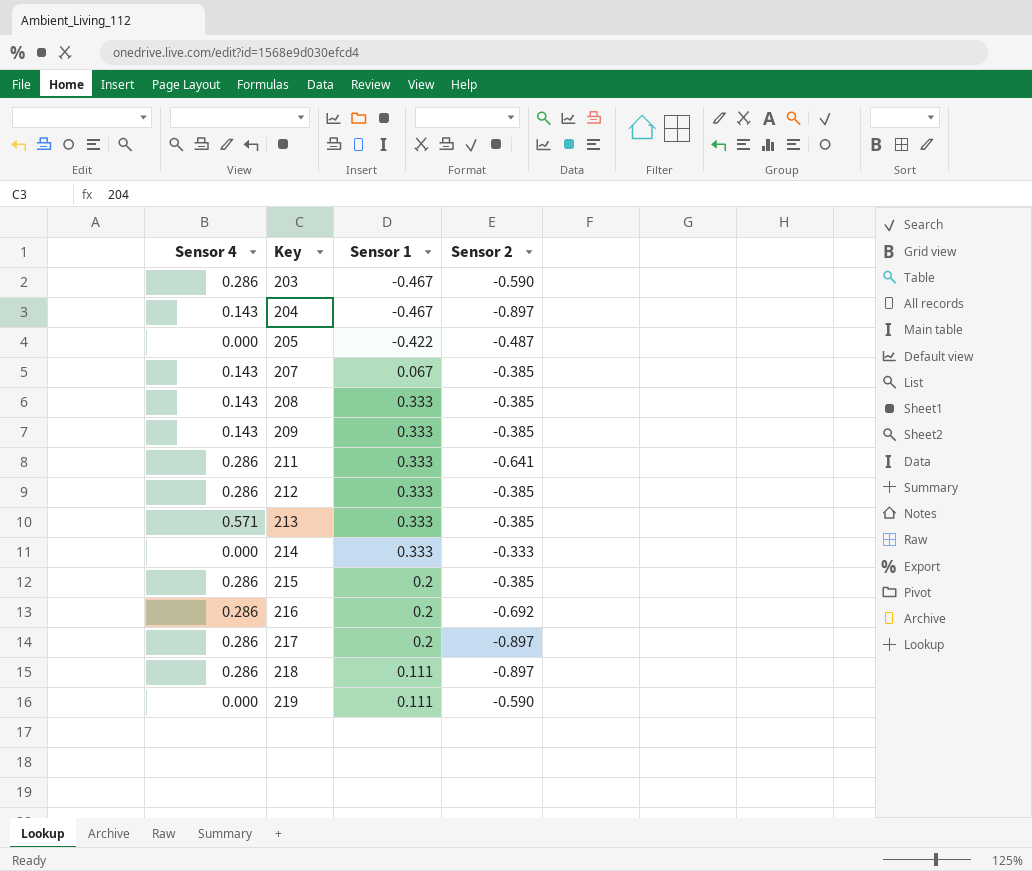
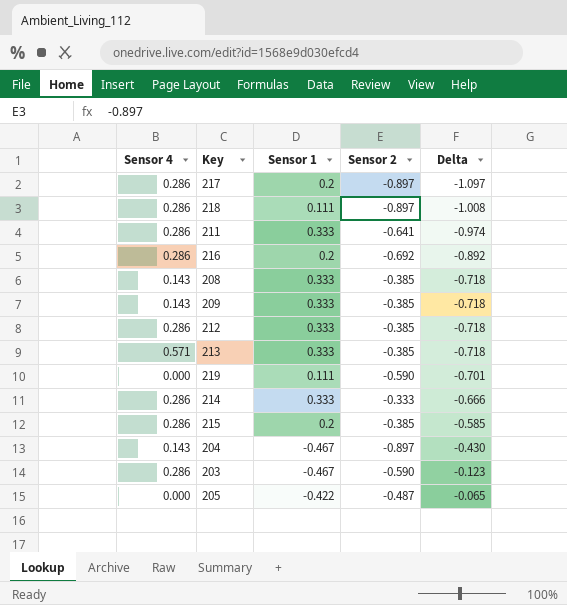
row order: Key ascending -> Delta ascending
column Delta | formula: none -> [Sensor 2] - [Sensor 1]
row 207: 0.143 | 0.067 | -0.385 -> none
214 | Sensor 4: 0.000 -> 0.286

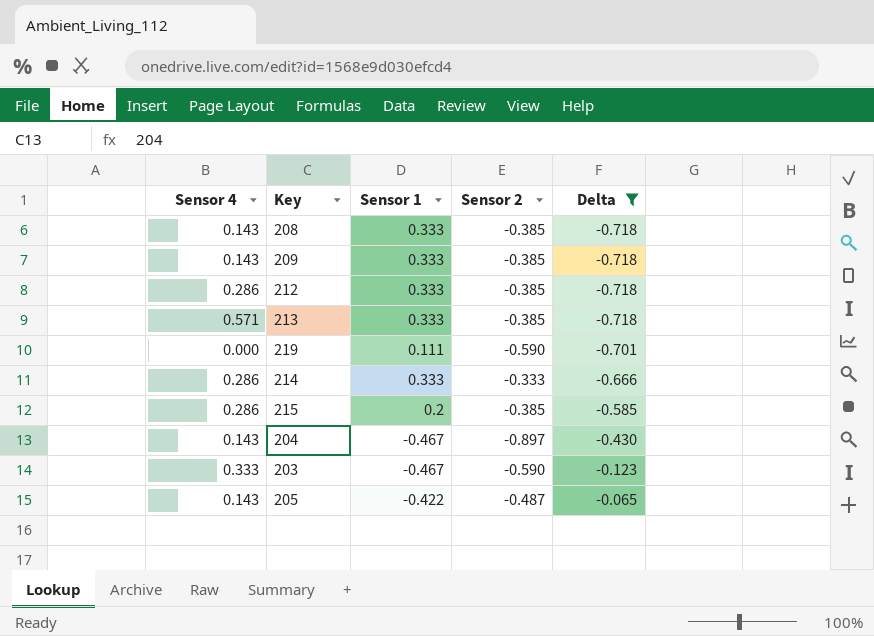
filter: none -> Delta >= -0.718
203 | Sensor 4: 0.286 -> 0.333
205 | Sensor 4: 0.000 -> 0.143

